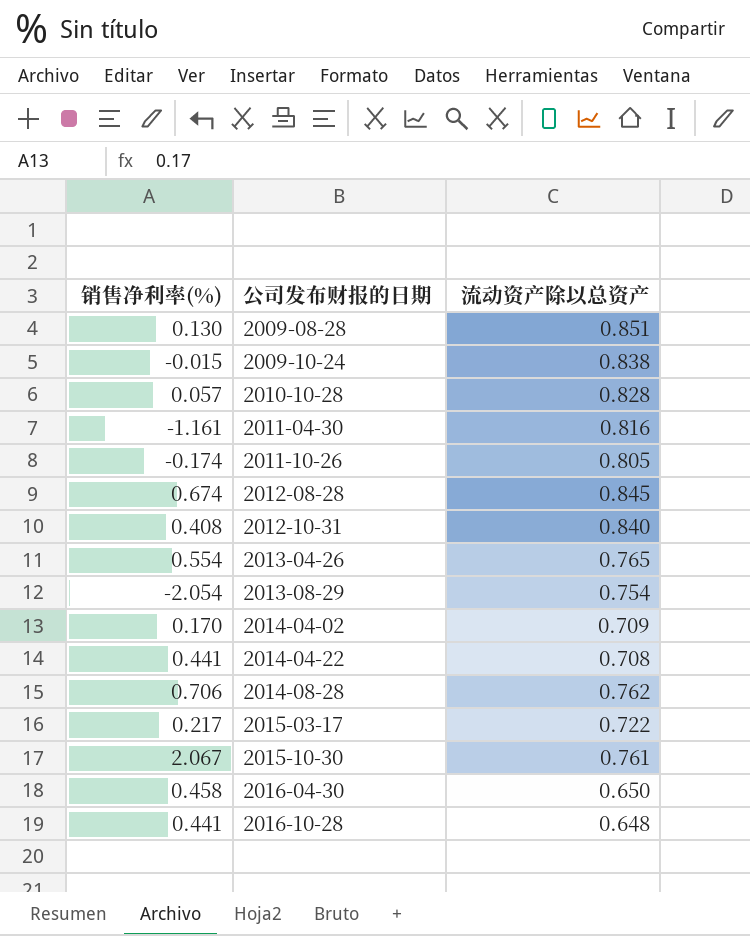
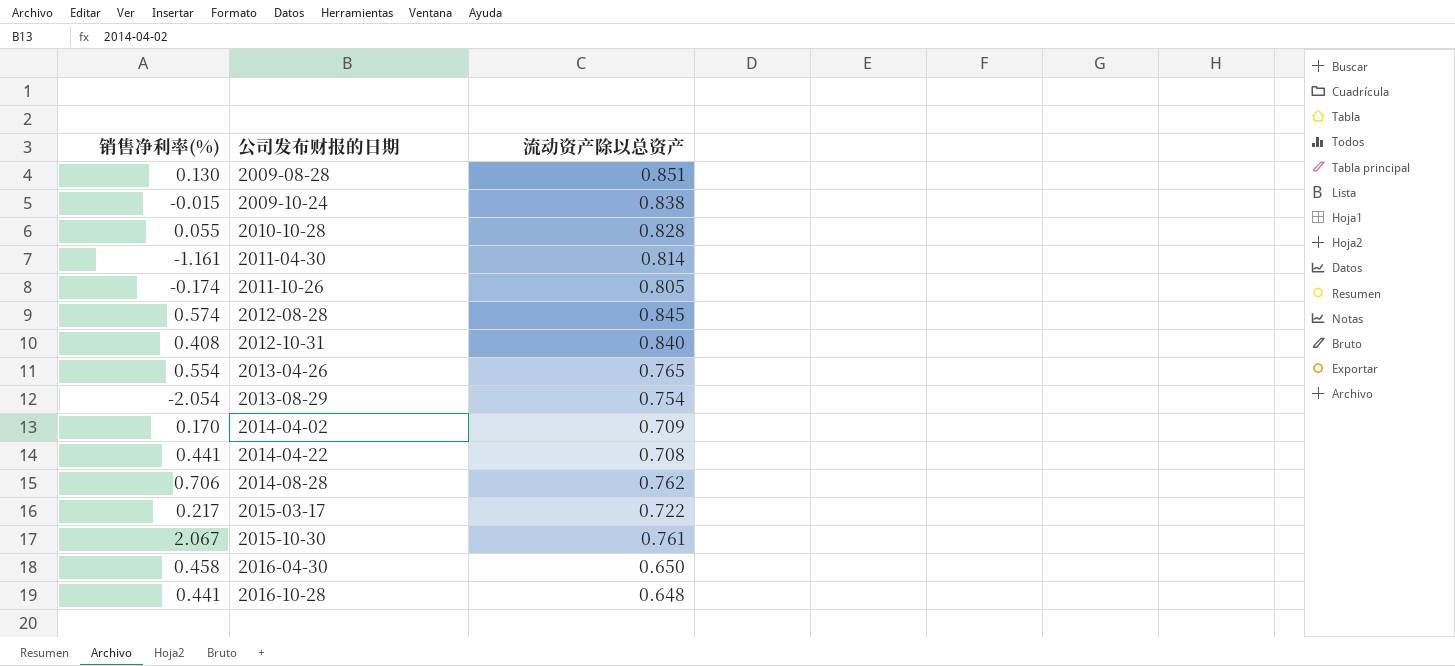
2010-10-28 | 销售净利率(%): 0.057 -> 0.055
2011-04-30 | 流动资产除以总资产: 0.816 -> 0.814
2012-08-28 | 销售净利率(%): 0.674 -> 0.574

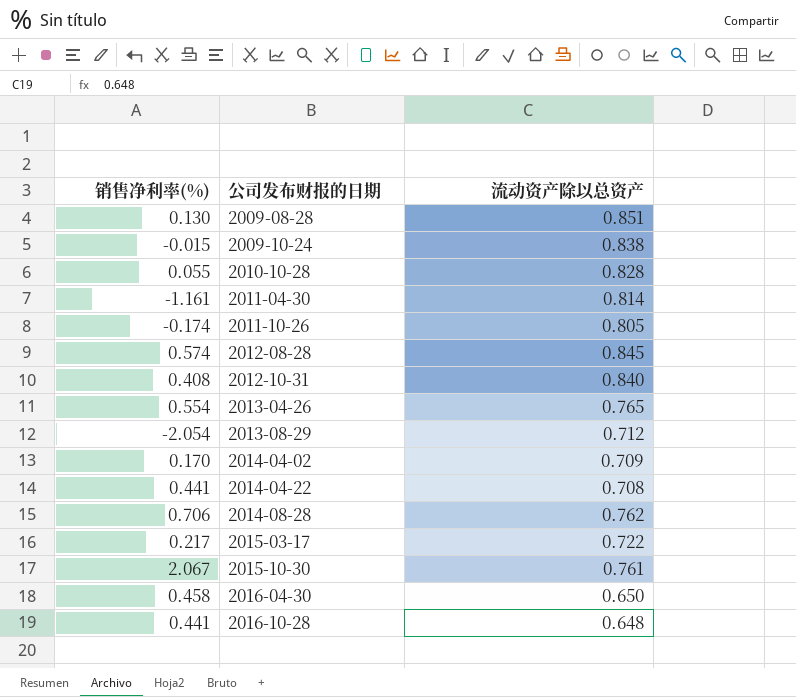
2013-08-29 | 流动资产除以总资产: 0.754 -> 0.712

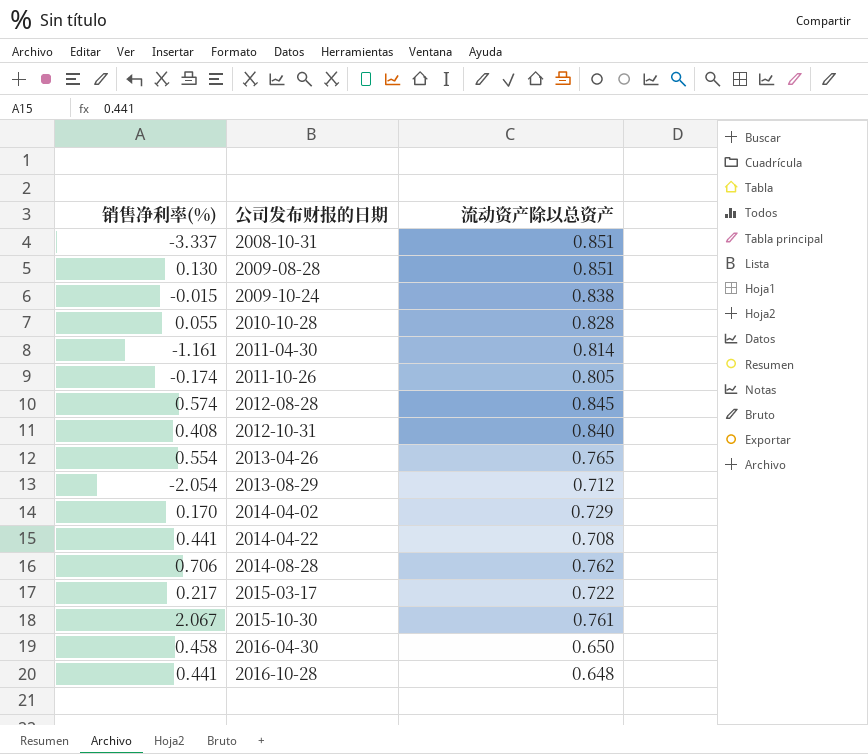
row 2008-10-31: none -> -3.337 | 0.851
2014-04-02 | 流动资产除以总资产: 0.709 -> 0.729

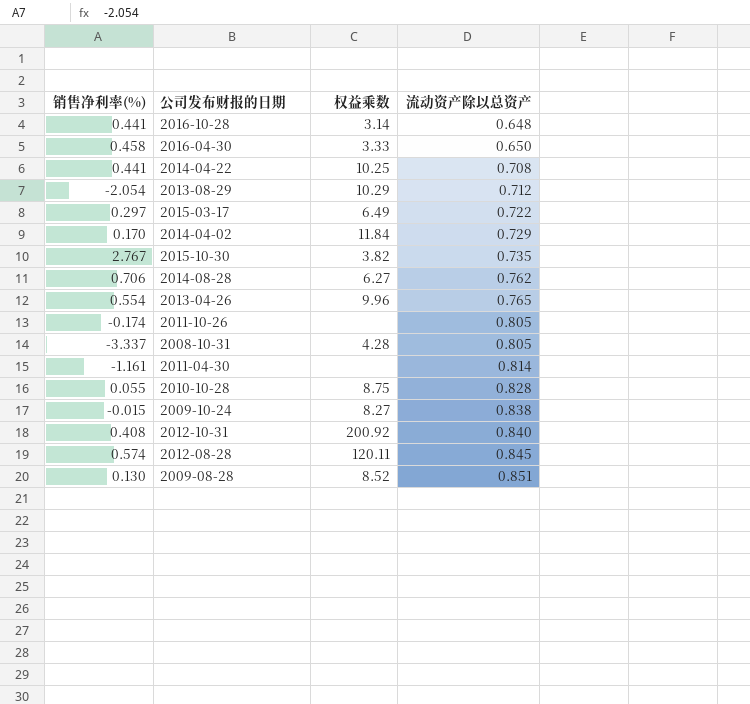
row order: 公司发布财报的日期 ascending -> 流动资产除以总资产 ascending
column 权益乘数 | position: none -> 3
2015-03-17 | 销售净利率(%): 0.217 -> 0.297
2015-10-30 | 销售净利率(%): 2.067 -> 2.767
2015-10-30 | 流动资产除以总资产: 0.761 -> 0.735
2008-10-31 | 流动资产除以总资产: 0.851 -> 0.805

